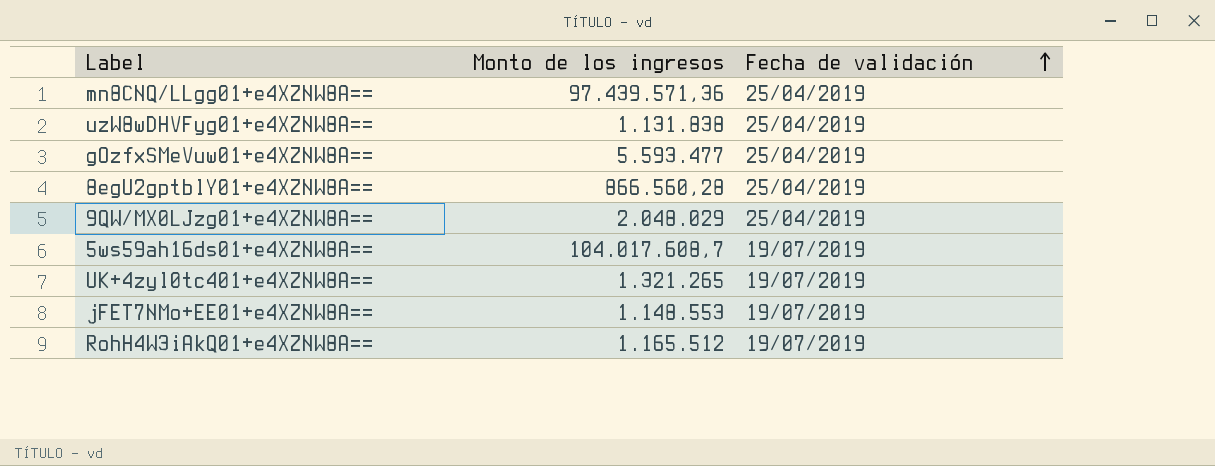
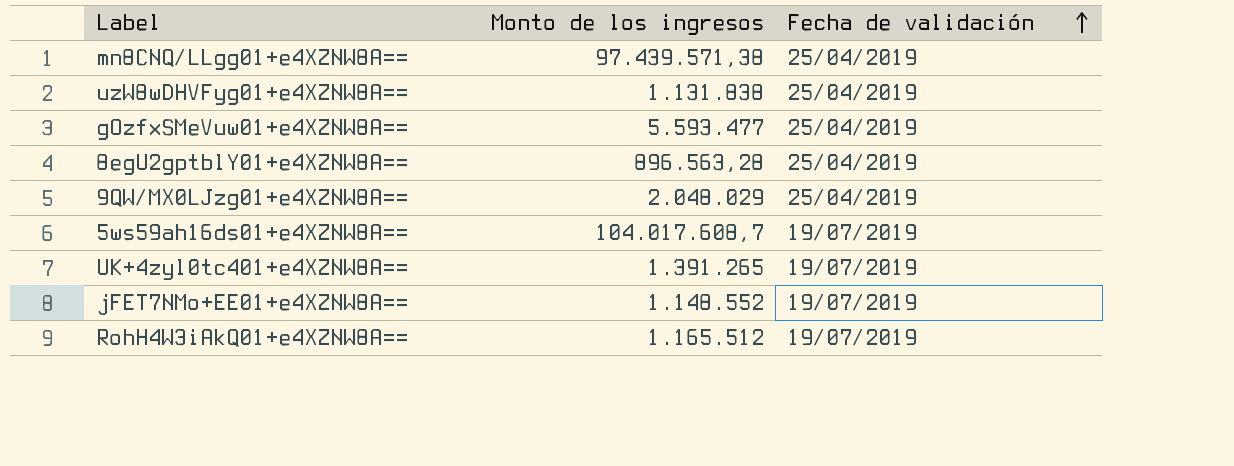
mn8CNQ/LLgg01+e4XZNW8A== | Monto de los ingresos: 97.439.571,36 -> 97.439.571,38
8egU2gptblY01+e4XZNW8A== | Monto de los ingresos: 866.560,28 -> 896.563,28
UK+4zyl0tc401+e4XZNW8A== | Monto de los ingresos: 1.321.265 -> 1.391.265
jFET7NMo+EE01+e4XZNW8A== | Monto de los ingresos: 1.148.553 -> 1.148.552

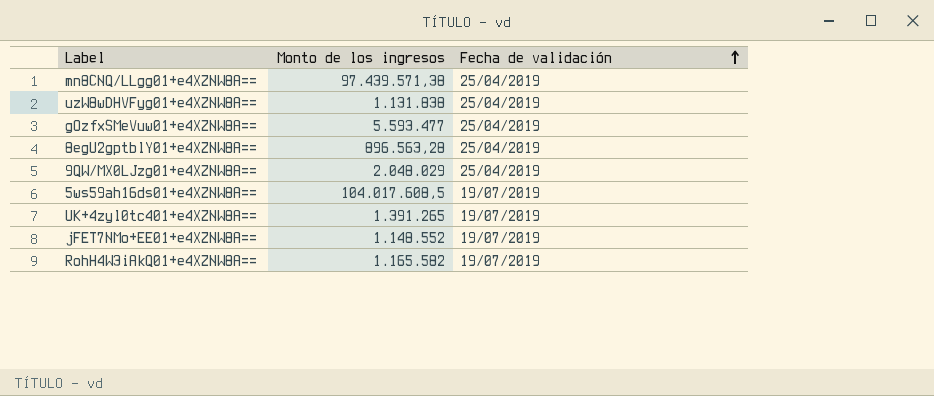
5ws59ah16ds01+e4XZNW8A== | Monto de los ingresos: 104.017.608,7 -> 104.017.608,5
RohH4W3iAkQ01+e4XZNW8A== | Monto de los ingresos: 1.165.512 -> 1.165.582

